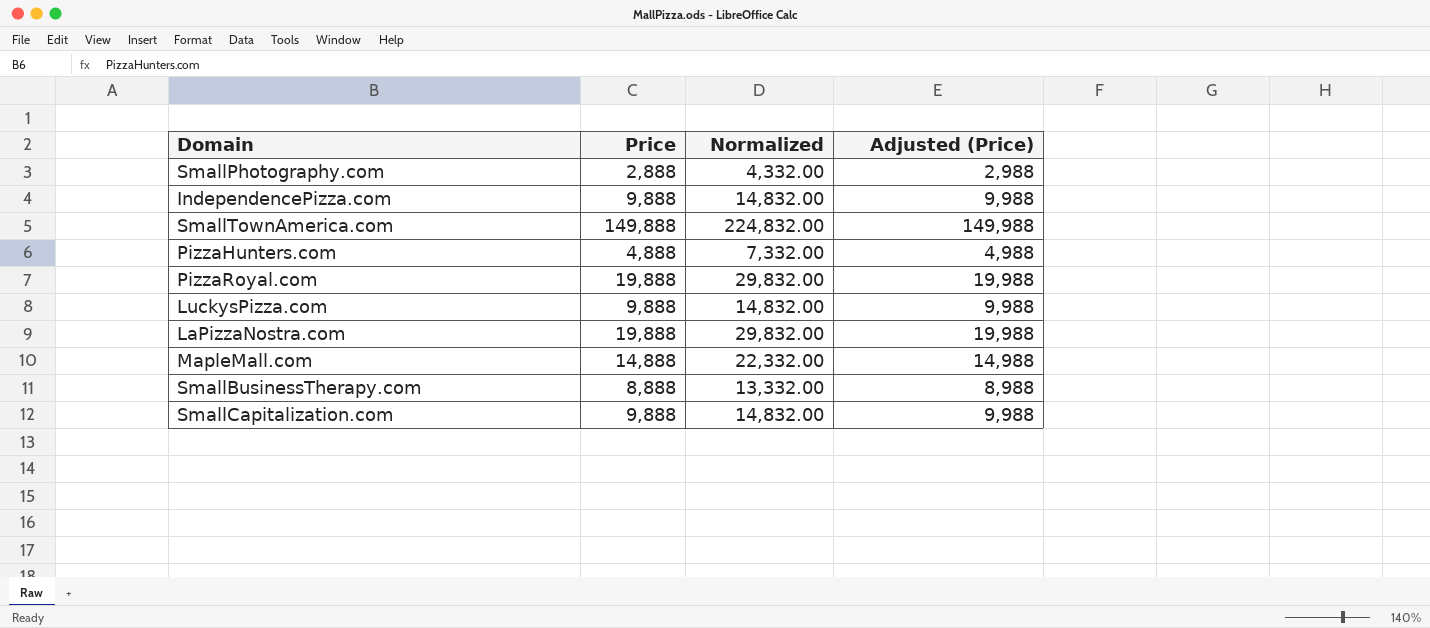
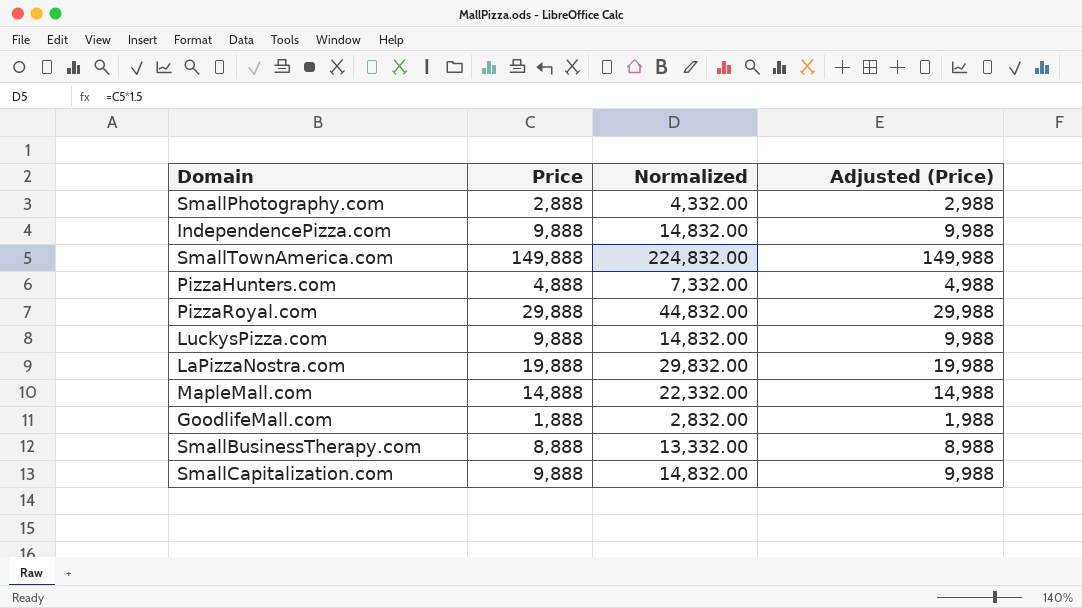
PizzaRoyal.com | Price: 19,888 -> 29,888
PizzaRoyal.com | Normalized: 29,832.00 -> 44,832.00
PizzaRoyal.com | Adjusted (Price): 19,988 -> 29,988
row GoodlifeMall.com: none -> 1,888 | 2,832.00 | 1,988

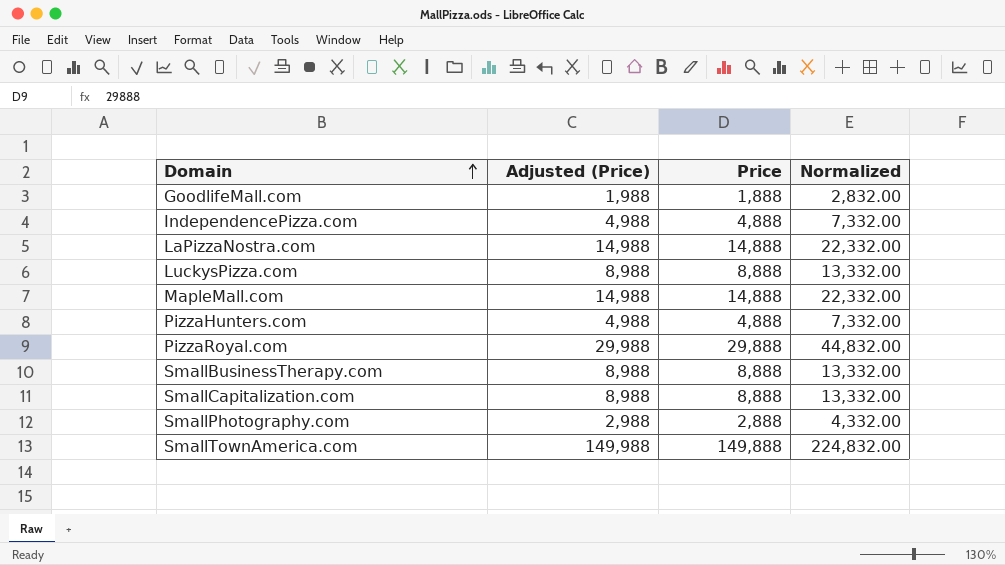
row order: none -> Domain ascending
column Adjusted (Price) | position: 4 -> 2
IndependencePizza.com | Adjusted (Price): 9,988 -> 4,988
IndependencePizza.com | Price: 9,888 -> 4,888
IndependencePizza.com | Normalized: 14,832.00 -> 7,332.00
LaPizzaNostra.com | Adjusted (Price): 19,988 -> 14,988
LaPizzaNostra.com | Price: 19,888 -> 14,888
LaPizzaNostra.com | Normalized: 29,832.00 -> 22,332.00
LuckysPizza.com | Adjusted (Price): 9,988 -> 8,988
LuckysPizza.com | Price: 9,888 -> 8,888
LuckysPizza.com | Normalized: 14,832.00 -> 13,332.00
SmallCapitalization.com | Adjusted (Price): 9,988 -> 8,988
SmallCapitalization.com | Price: 9,888 -> 8,888
SmallCapitalization.com | Normalized: 14,832.00 -> 13,332.00

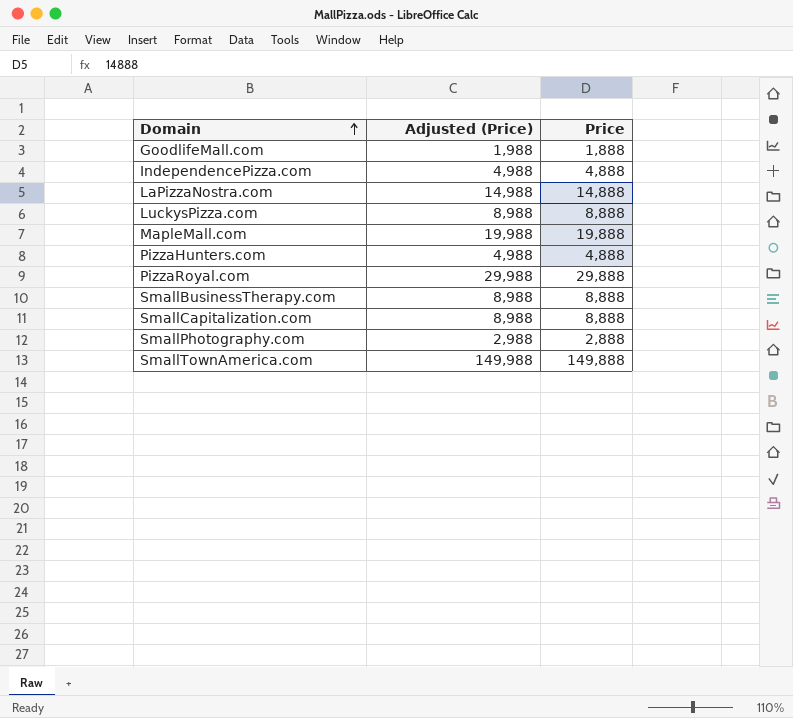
column Normalized | formula: [Price] * 1.5 -> none
MapleMall.com | Adjusted (Price): 14,988 -> 19,988
MapleMall.com | Price: 14,888 -> 19,888

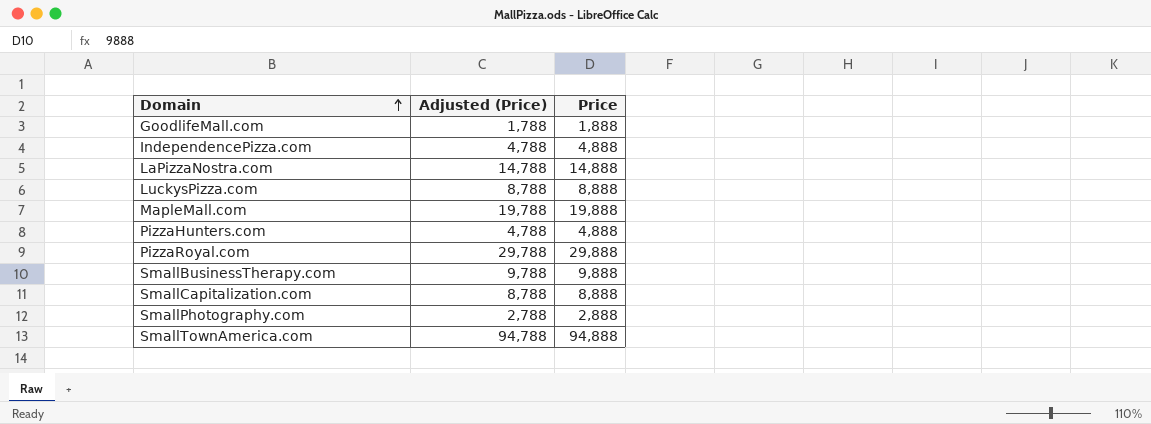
column Adjusted (Price) | formula: [Price] + 100 -> [Price] - 100
SmallBusinessTherapy.com | Price: 8,888 -> 9,888
SmallTownAmerica.com | Price: 149,888 -> 94,888

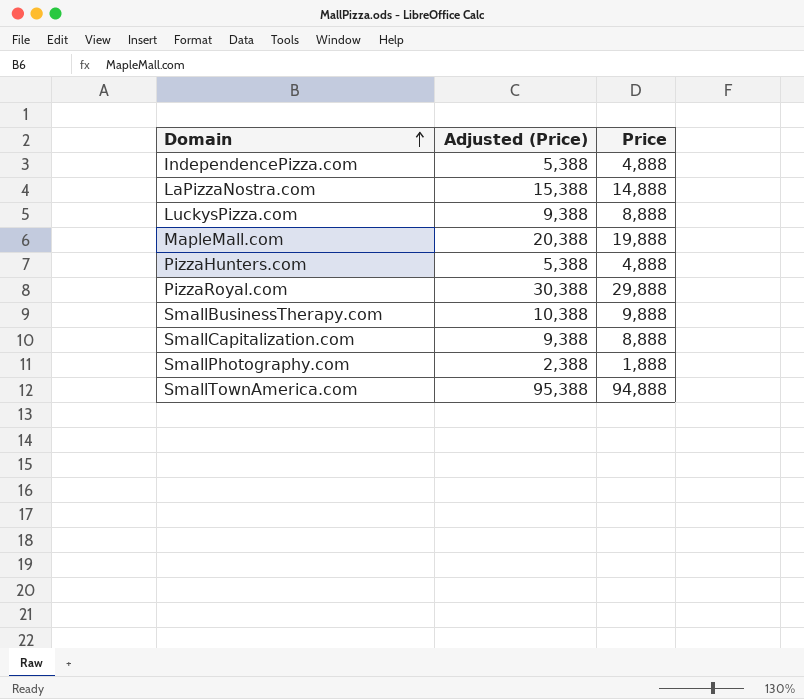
column Adjusted (Price) | formula: [Price] - 100 -> [Price] + 500
row GoodlifeMall.com: 1,788 | 1,888 -> none
SmallPhotography.com | Price: 2,888 -> 1,888

